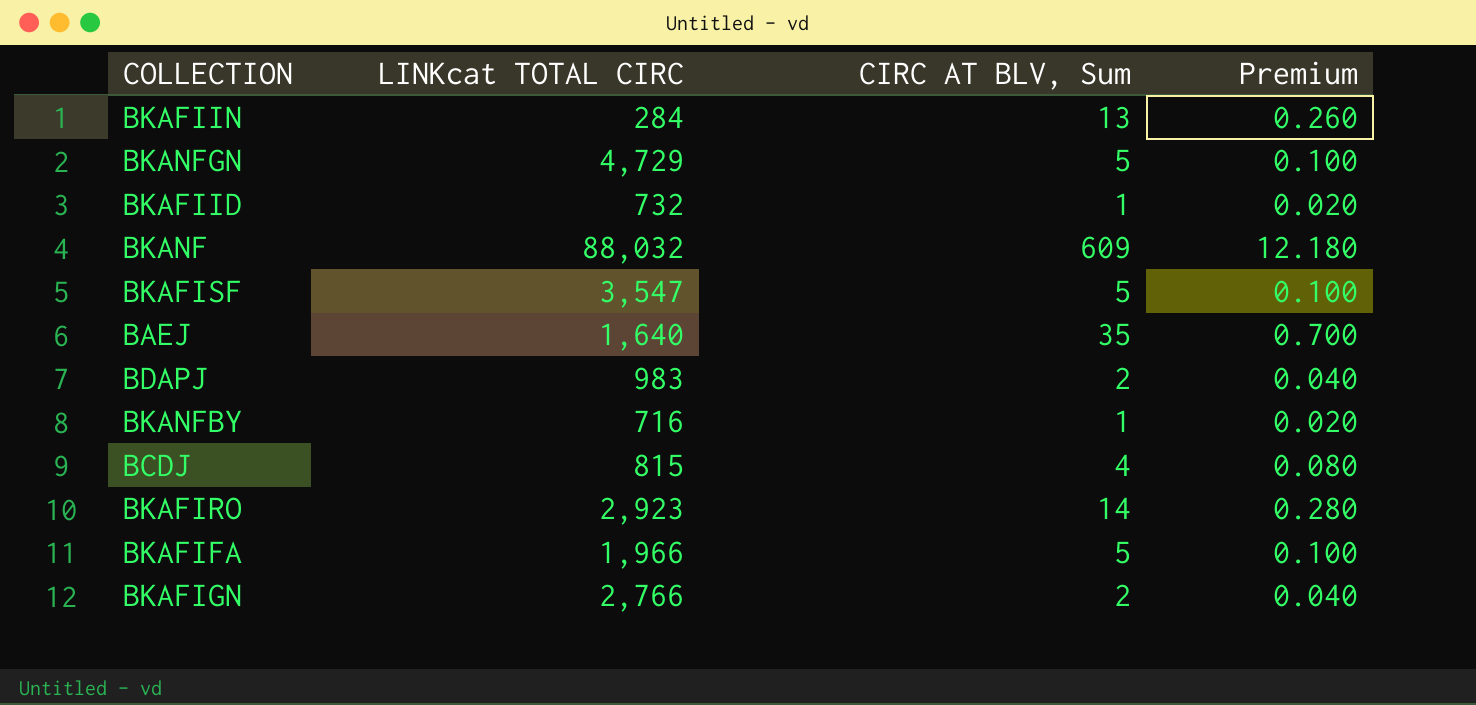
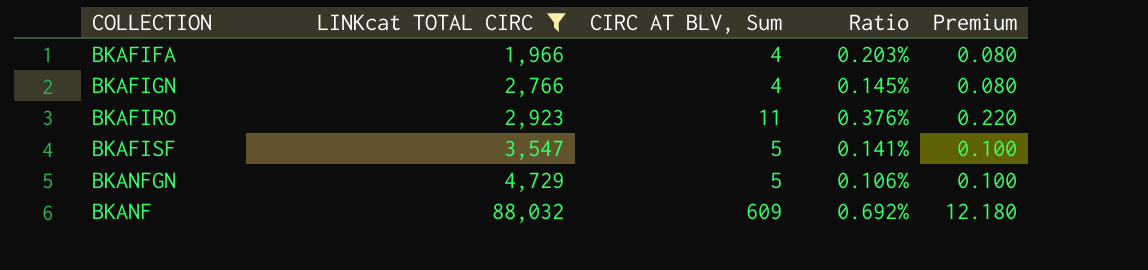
filter: none -> LINKcat TOTAL CIRC >= 1,966
row order: none -> LINKcat TOTAL CIRC ascending
column Ratio | formula: none -> [CIRC AT BLV, Sum] / [LINKcat TOTAL CIRC]
BKAFIFA | CIRC AT BLV, Sum: 5 -> 4
BKAFIFA | Premium: 0.100 -> 0.080
BKAFIGN | CIRC AT BLV, Sum: 2 -> 4
BKAFIGN | Premium: 0.040 -> 0.080
BKAFIRO | CIRC AT BLV, Sum: 14 -> 11
BKAFIRO | Premium: 0.280 -> 0.220

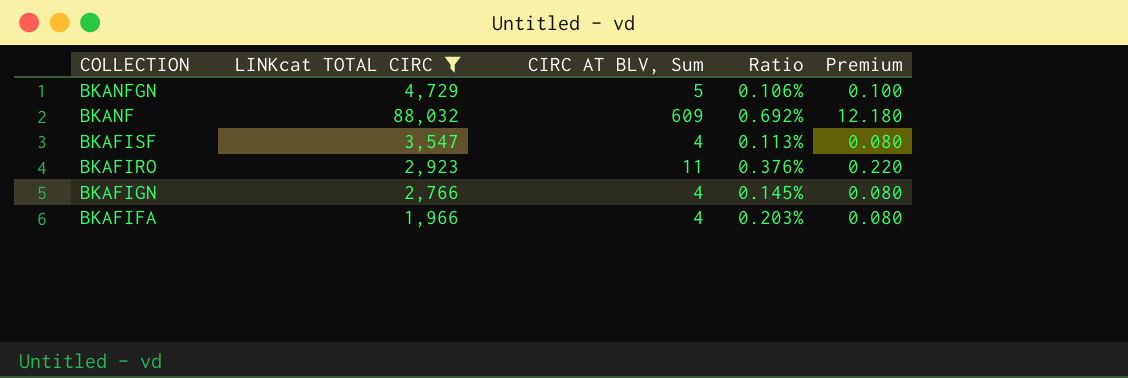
row order: LINKcat TOTAL CIRC ascending -> COLLECTION descending
BKAFISF | CIRC AT BLV, Sum: 5 -> 4
BKAFISF | Ratio: 0.141% -> 0.113%
BKAFISF | Premium: 0.100 -> 0.080

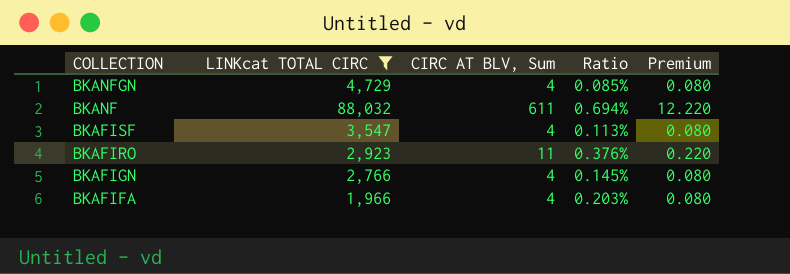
BKANFGN | CIRC AT BLV, Sum: 5 -> 4
BKANFGN | Ratio: 0.106% -> 0.085%
BKANFGN | Premium: 0.100 -> 0.080
BKANF | CIRC AT BLV, Sum: 609 -> 611
BKANF | Ratio: 0.692% -> 0.694%
BKANF | Premium: 12.180 -> 12.220

